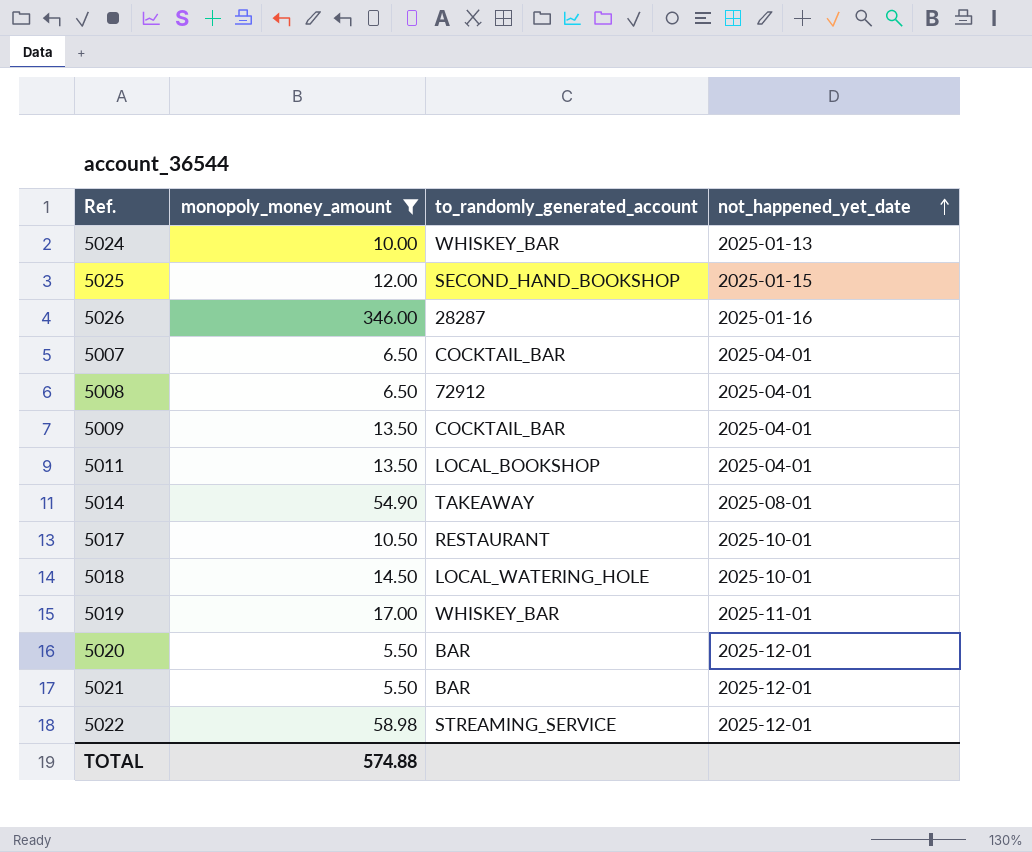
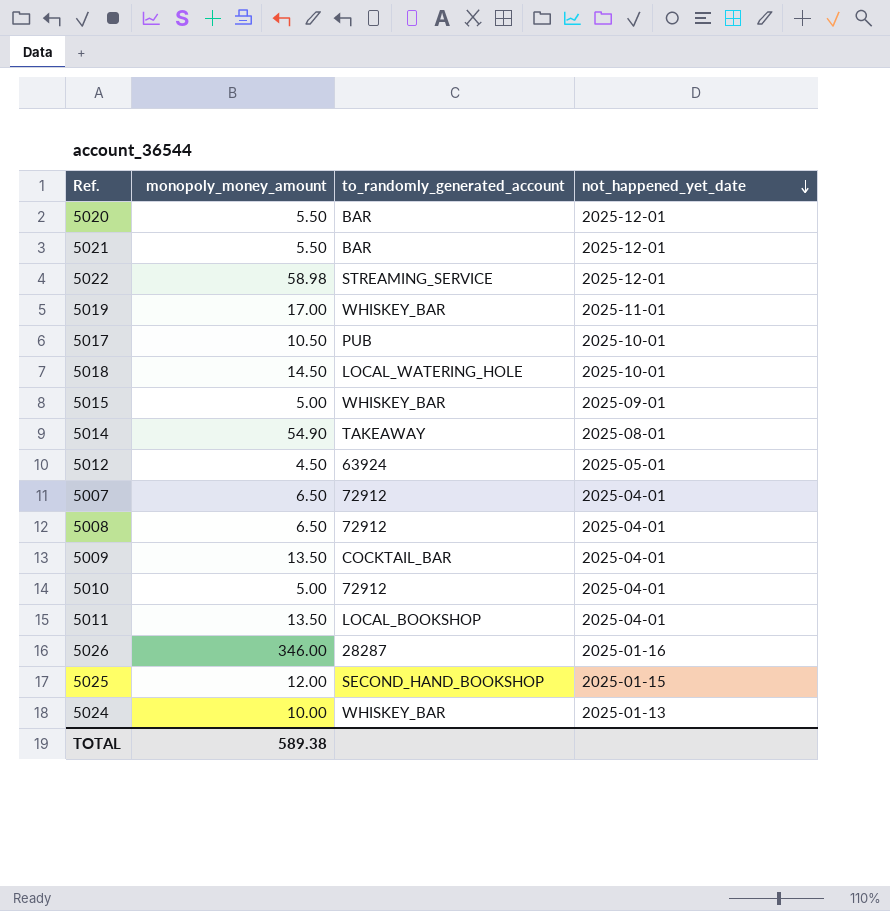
filter: monopoly_money_amount >= 5.50 -> none
row order: not_happened_yet_date ascending -> not_happened_yet_date descending
5017 | to_randomly_generated_account: RESTAURANT -> PUB
5007 | to_randomly_generated_account: COCKTAIL_BAR -> 72912
TOTAL | monopoly_money_amount: 574.88 -> 589.38

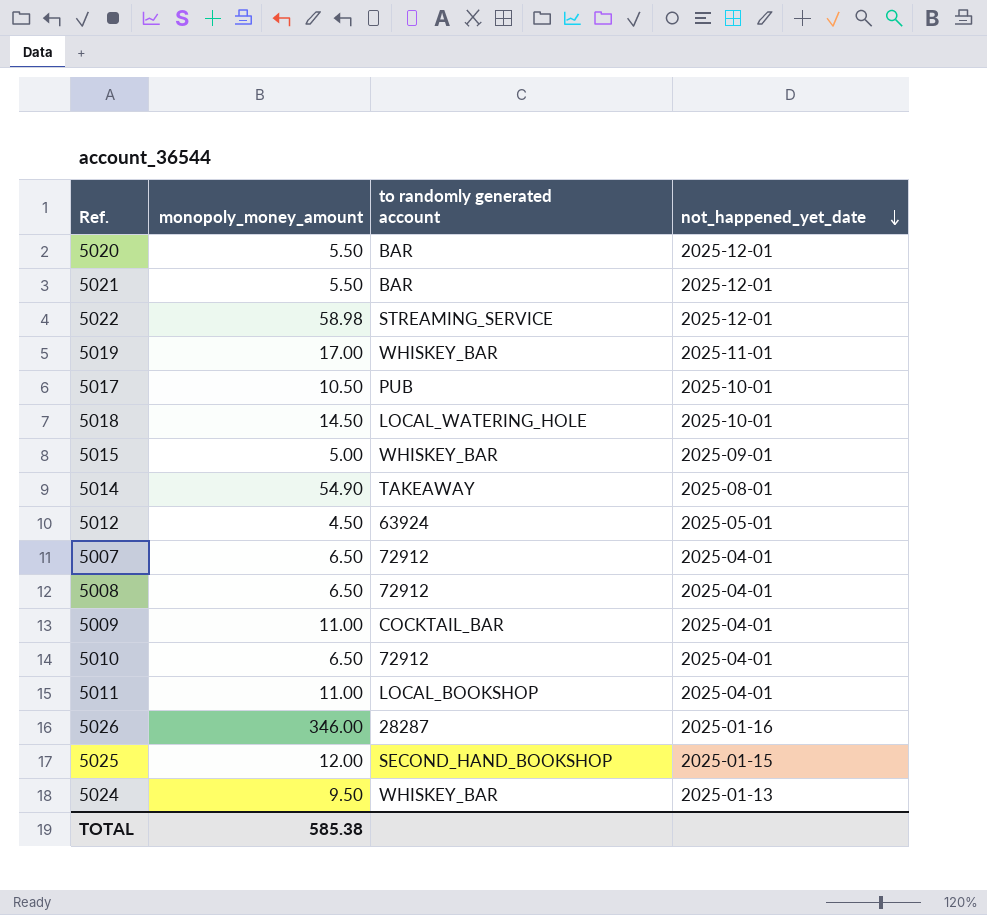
column name: to_randomly_generated_account -> to randomly generated account
5009 | monopoly_money_amount: 13.50 -> 11.00
5010 | monopoly_money_amount: 5.00 -> 6.50
5011 | monopoly_money_amount: 13.50 -> 11.00
5024 | monopoly_money_amount: 10.00 -> 9.50
TOTAL | monopoly_money_amount: 589.38 -> 585.38

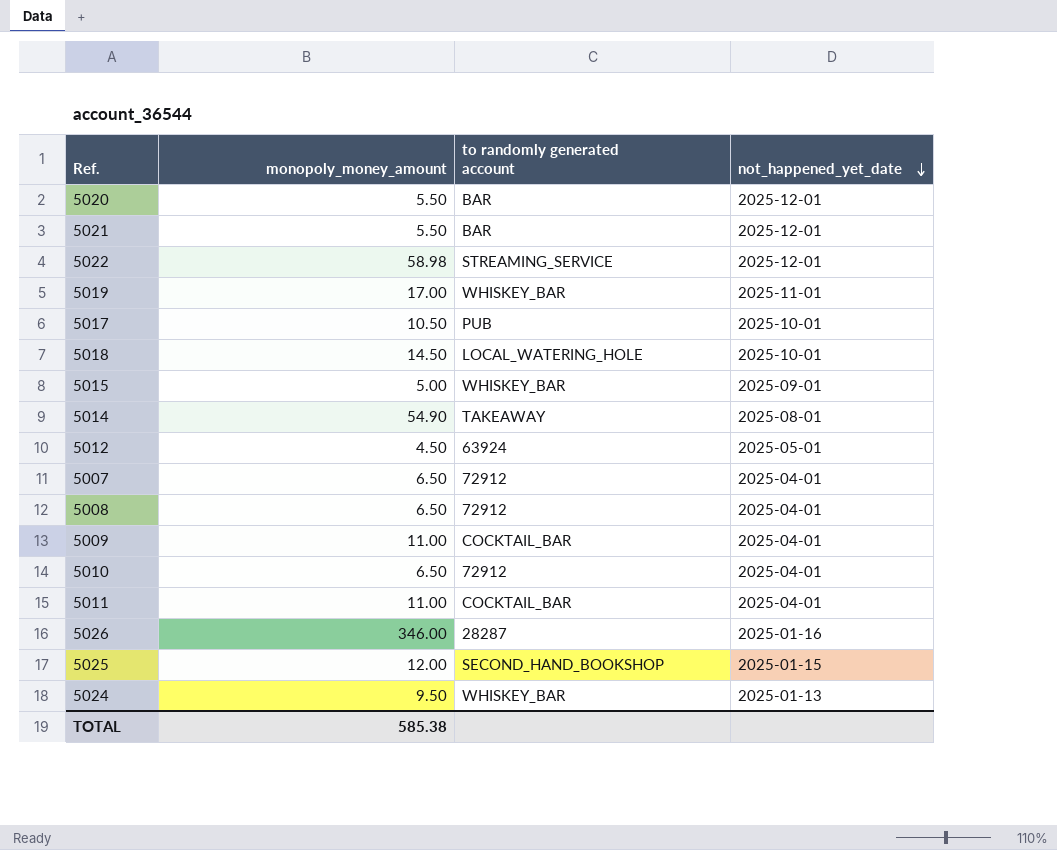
5011 | to randomly generated account: LOCAL_BOOKSHOP -> COCKTAIL_BAR

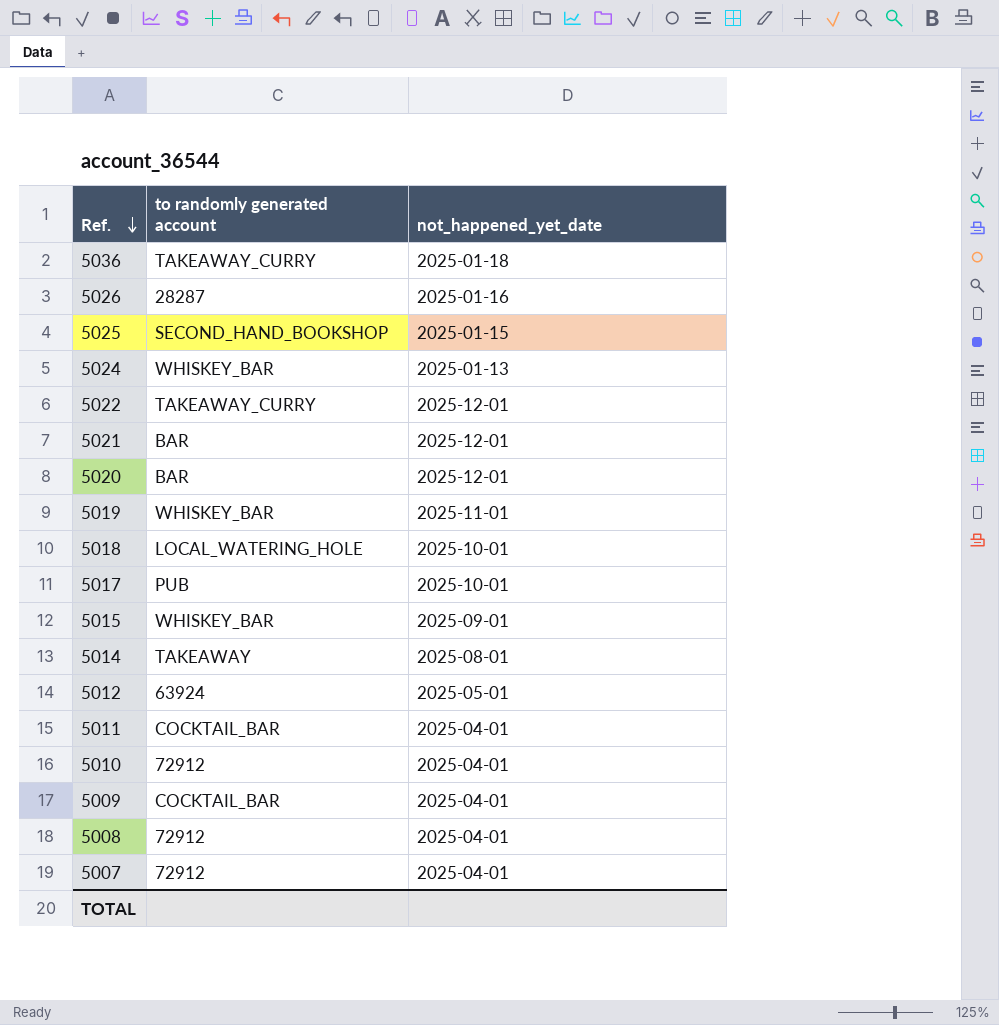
row order: not_happened_yet_date descending -> Ref. descending
column monopoly_money_amount | position: 2 -> none
row 5036: none -> TAKEAWAY_CURRY | 2025-01-18
5022 | to randomly generated account: STREAMING_SERVICE -> TAKEAWAY_CURRY

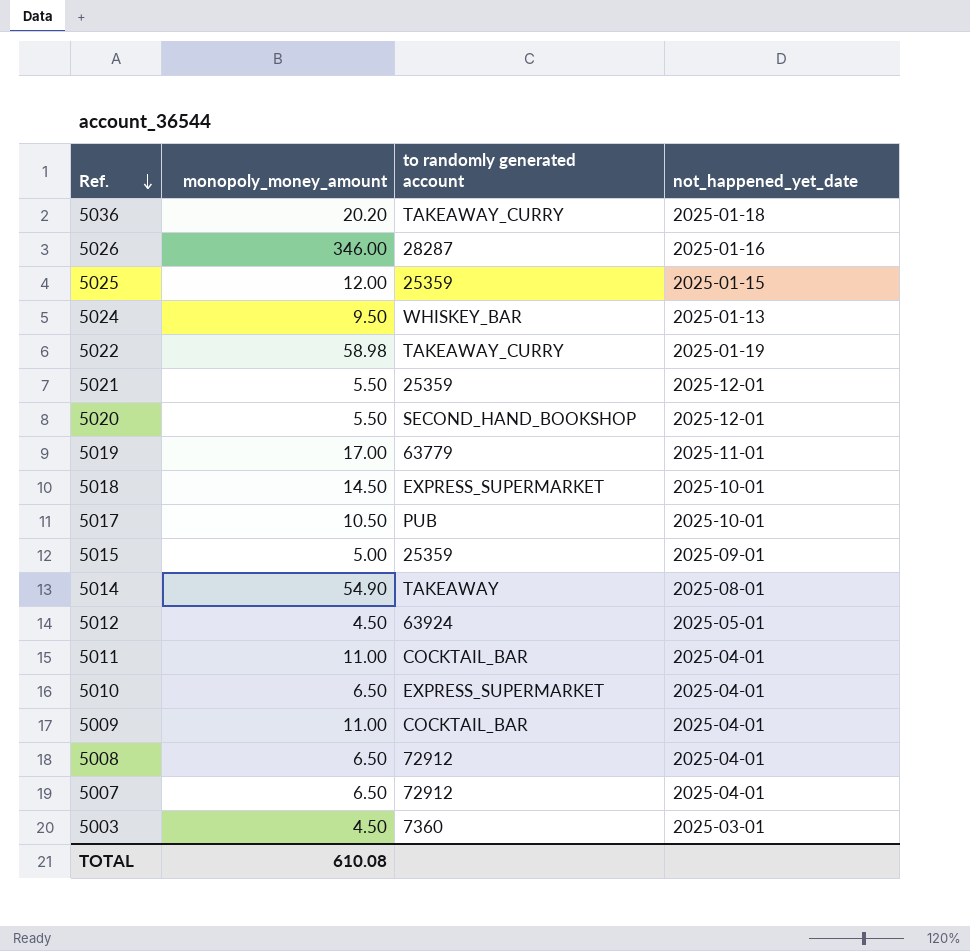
column monopoly_money_amount | position: none -> 2
5025 | to randomly generated account: SECOND_HAND_BOOKSHOP -> 25359
5022 | not_happened_yet_date: 2025-12-01 -> 2025-01-19
5021 | to randomly generated account: BAR -> 25359
5020 | to randomly generated account: BAR -> SECOND_HAND_BOOKSHOP
5019 | to randomly generated account: WHISKEY_BAR -> 63779
5018 | to randomly generated account: LOCAL_WATERING_HOLE -> EXPRESS_SUPERMARKET
5015 | to randomly generated account: WHISKEY_BAR -> 25359
5010 | to randomly generated account: 72912 -> EXPRESS_SUPERMARKET
row 5003: none -> 4.50 | 7360 | 2025-03-01

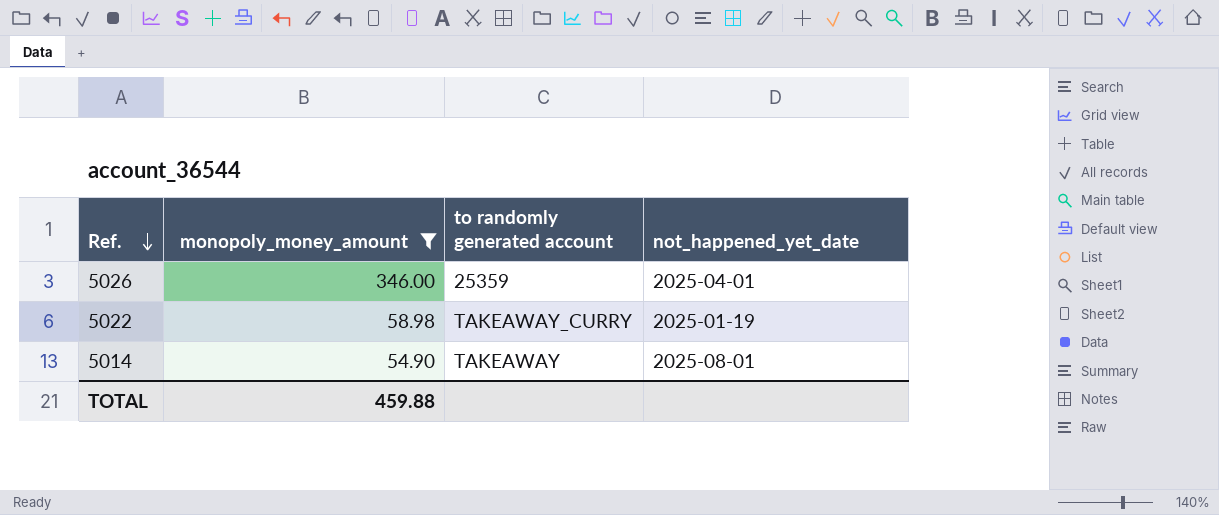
filter: none -> monopoly_money_amount >= 54.90
5026 | to randomly generated account: 28287 -> 25359
5026 | not_happened_yet_date: 2025-01-16 -> 2025-04-01
TOTAL | monopoly_money_amount: 610.08 -> 459.88

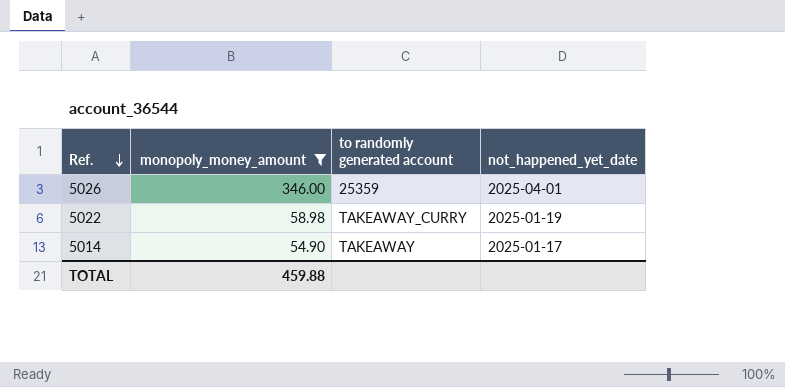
5014 | not_happened_yet_date: 2025-08-01 -> 2025-01-17

